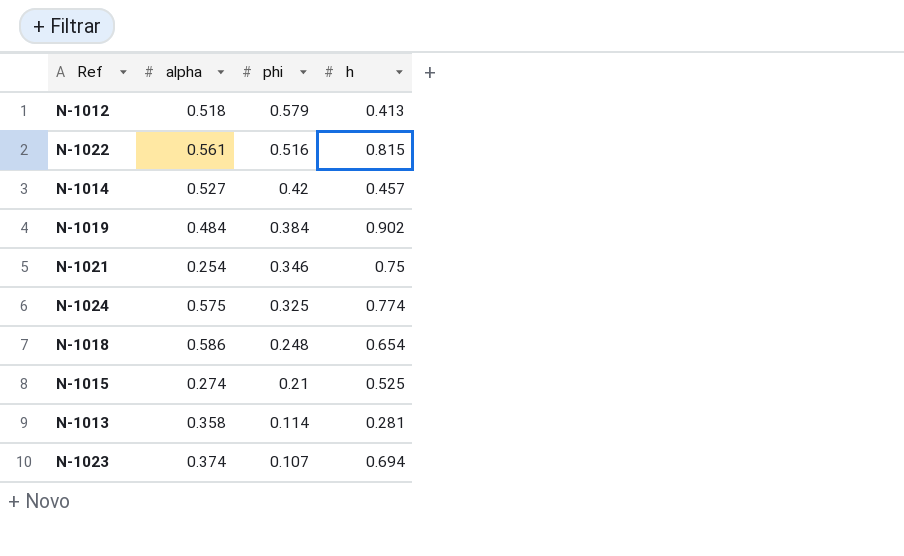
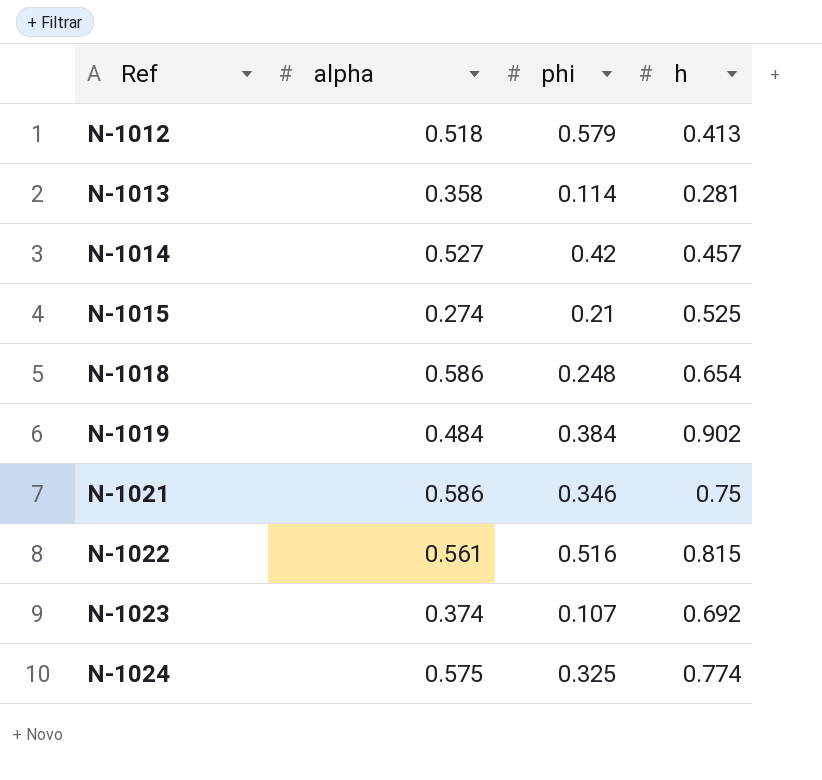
row order: phi descending -> Ref ascending
N-1021 | alpha: 0.254 -> 0.586
N-1023 | h: 0.694 -> 0.692

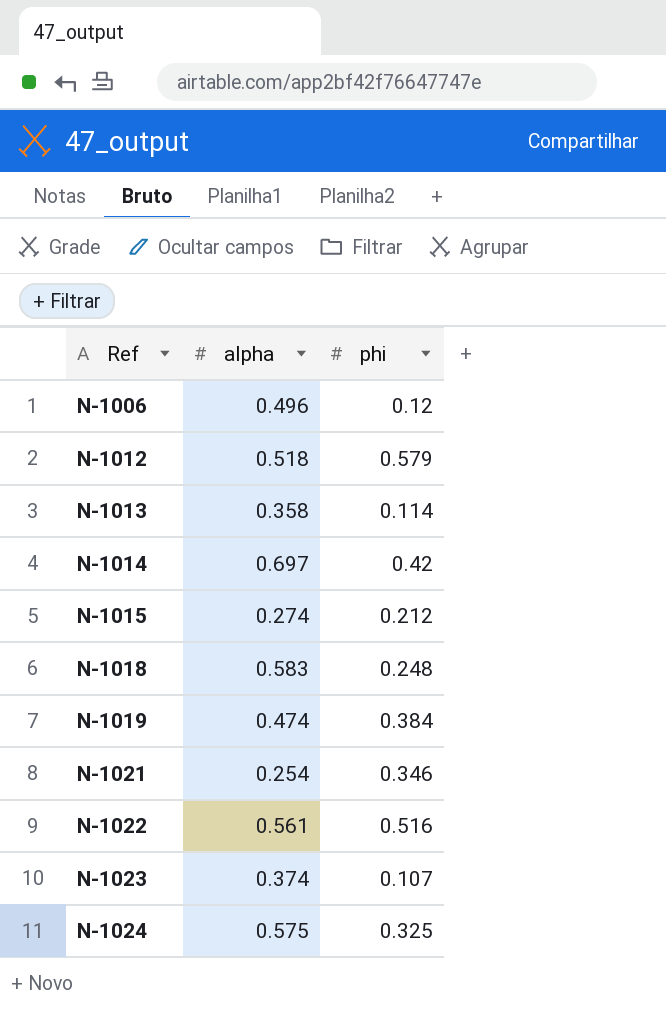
column h | position: 4 -> none
row N-1006: none -> 0.496 | 0.12
N-1014 | alpha: 0.527 -> 0.697
N-1015 | phi: 0.21 -> 0.212
N-1018 | alpha: 0.586 -> 0.583
N-1019 | alpha: 0.484 -> 0.474
N-1021 | alpha: 0.586 -> 0.254

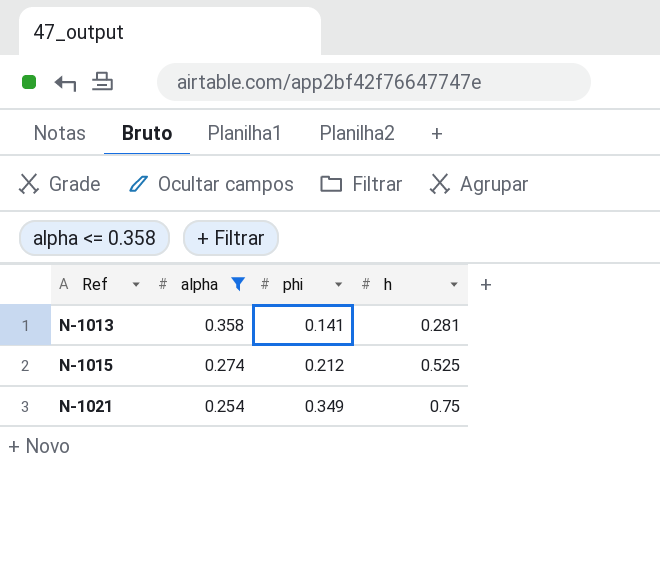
filter: none -> alpha <= 0.358
column h | position: none -> 4
N-1013 | phi: 0.114 -> 0.141
N-1021 | phi: 0.346 -> 0.349

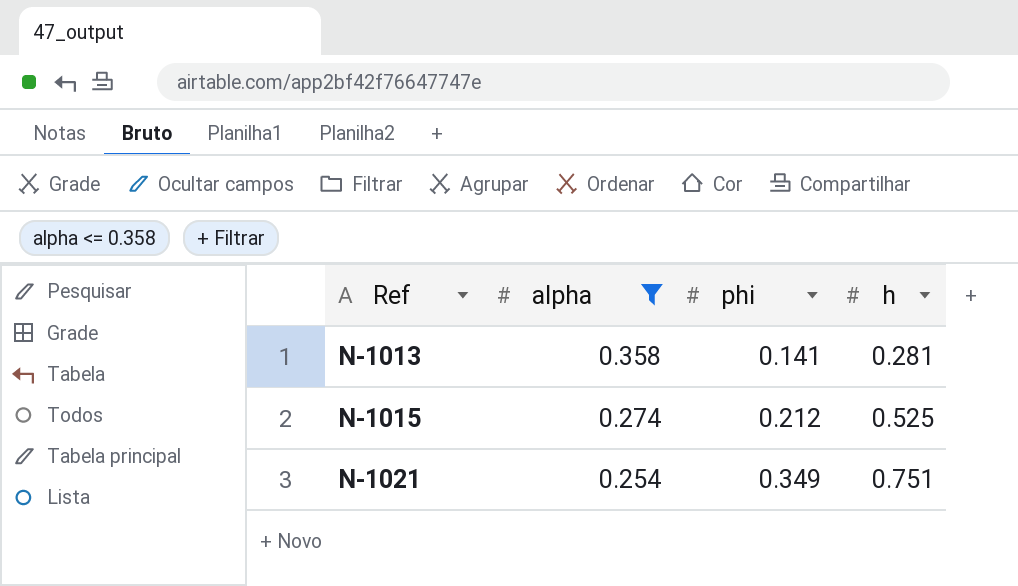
N-1021 | h: 0.75 -> 0.751

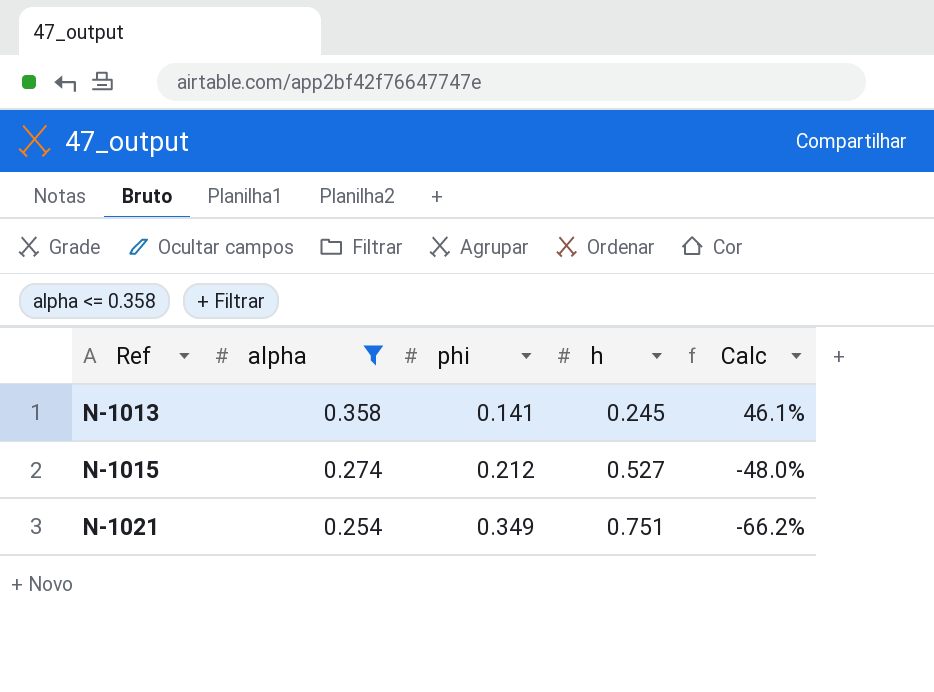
column Calc | formula: none -> ([alpha] - [h]) / [h]
N-1013 | h: 0.281 -> 0.245
N-1015 | h: 0.525 -> 0.527

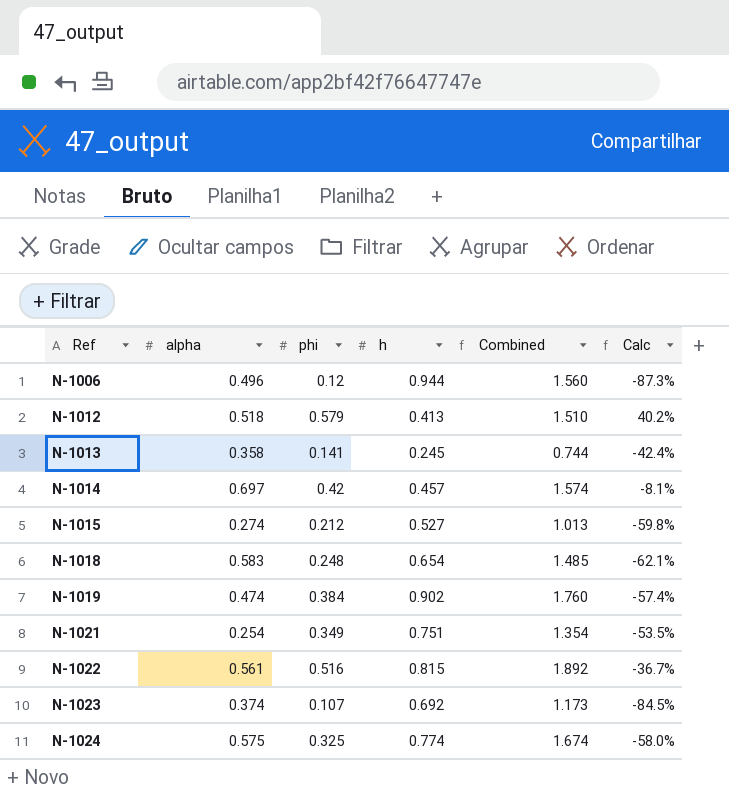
filter: alpha <= 0.358 -> none
column Combined | formula: none -> [alpha] + [phi] + [h]
column Calc | formula: ([alpha] - [h]) / [h] -> ([phi] - [h]) / [h]

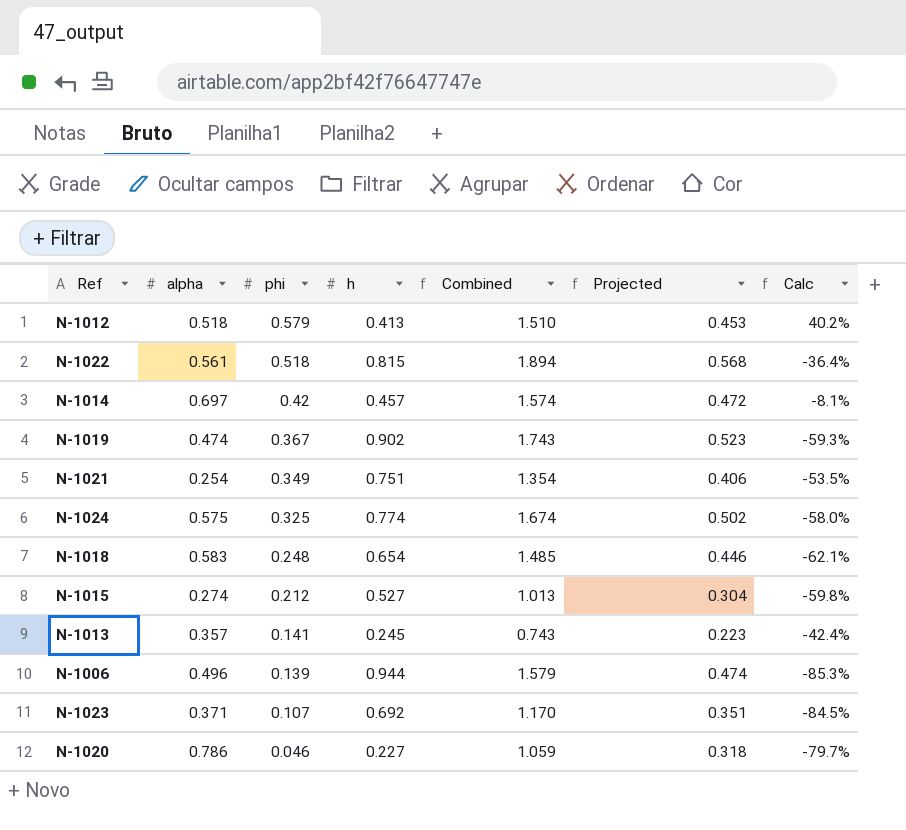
row order: Ref ascending -> phi descending
column Projected | formula: none -> [Combined] * 0.3
N-1022 | phi: 0.516 -> 0.518
N-1022 | Combined: 1.892 -> 1.894
N-1022 | Calc: -36.7% -> -36.4%
N-1019 | phi: 0.384 -> 0.367
N-1019 | Combined: 1.760 -> 1.743
N-1019 | Calc: -57.4% -> -59.3%
N-1013 | alpha: 0.358 -> 0.357
N-1013 | Combined: 0.744 -> 0.743
N-1006 | phi: 0.12 -> 0.139
N-1006 | Combined: 1.560 -> 1.579
N-1006 | Calc: -87.3% -> -85.3%
N-1023 | alpha: 0.374 -> 0.371
N-1023 | Combined: 1.173 -> 1.170
row N-1020: none -> 0.786 | 0.046 | 0.227 | 1.059 | 0.318 | -79.7%

